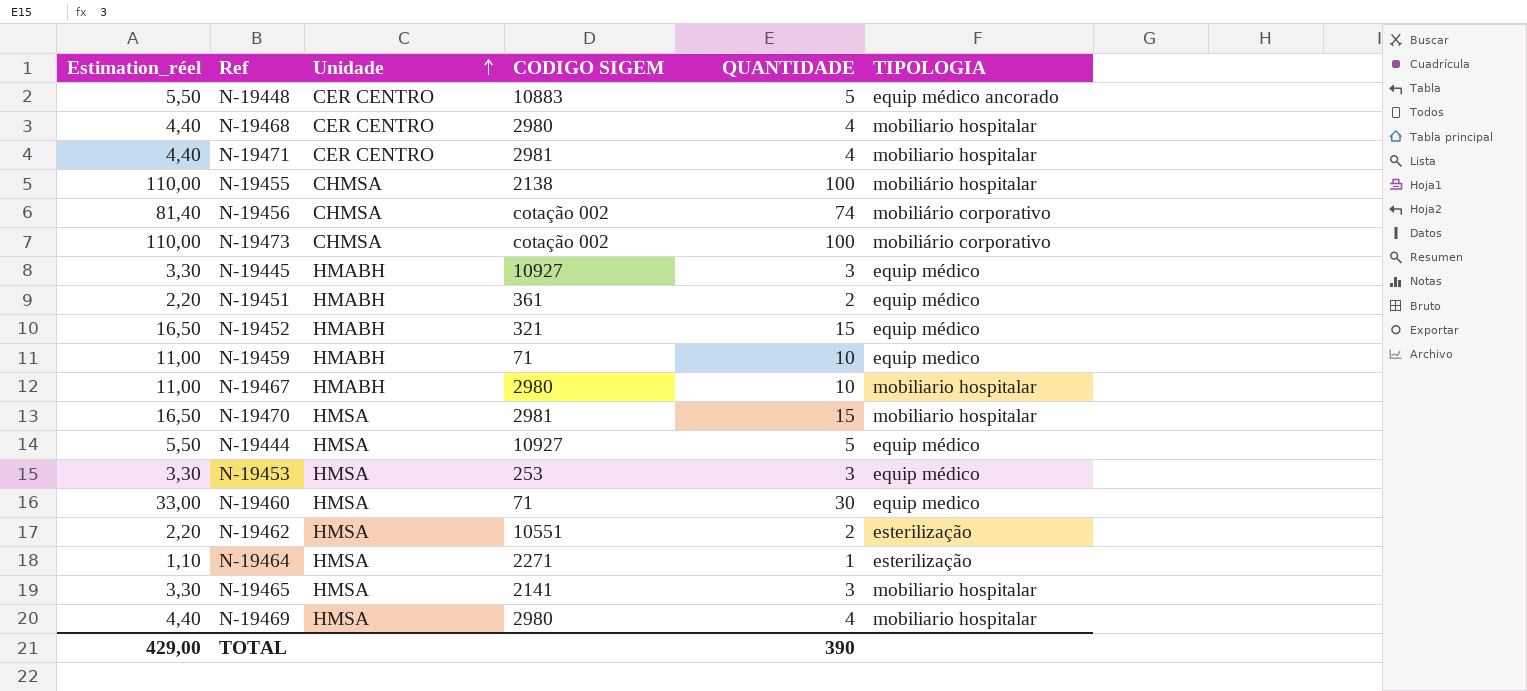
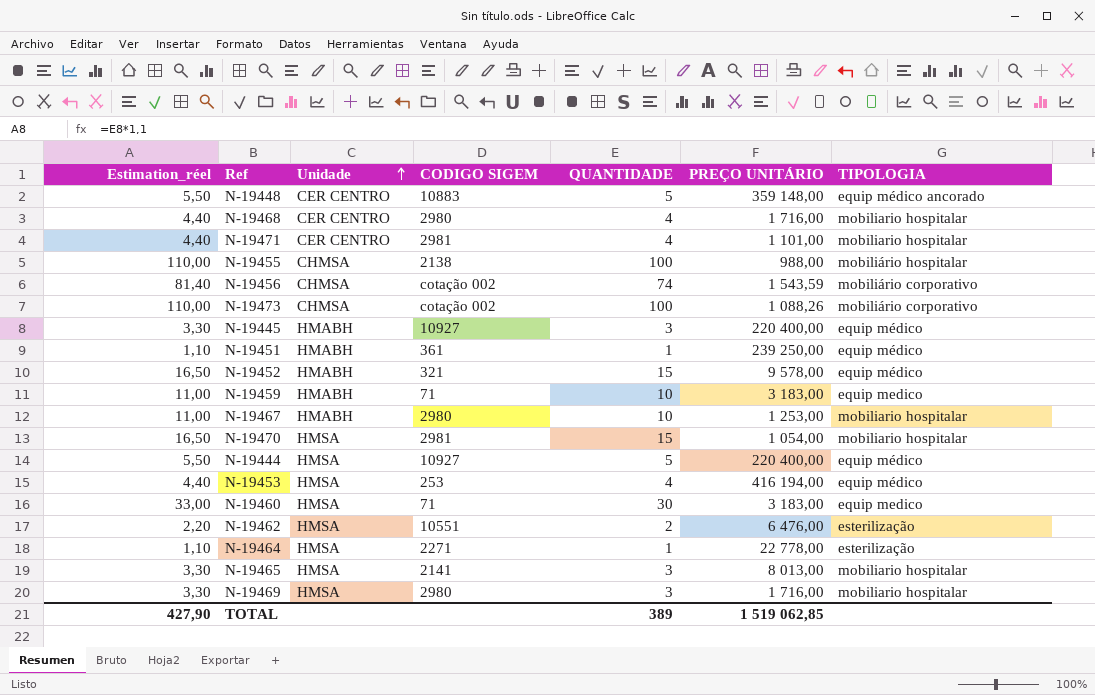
column PREÇO UNITÁRIO | position: none -> 6
N-19451 | Estimation_réel: 2,20 -> 1,10
N-19451 | QUANTIDADE: 2 -> 1
N-19453 | Estimation_réel: 3,30 -> 4,40
N-19453 | QUANTIDADE: 3 -> 4
N-19469 | Estimation_réel: 4,40 -> 3,30
N-19469 | QUANTIDADE: 4 -> 3
TOTAL | Estimation_réel: 429,00 -> 427,90
TOTAL | QUANTIDADE: 390 -> 389

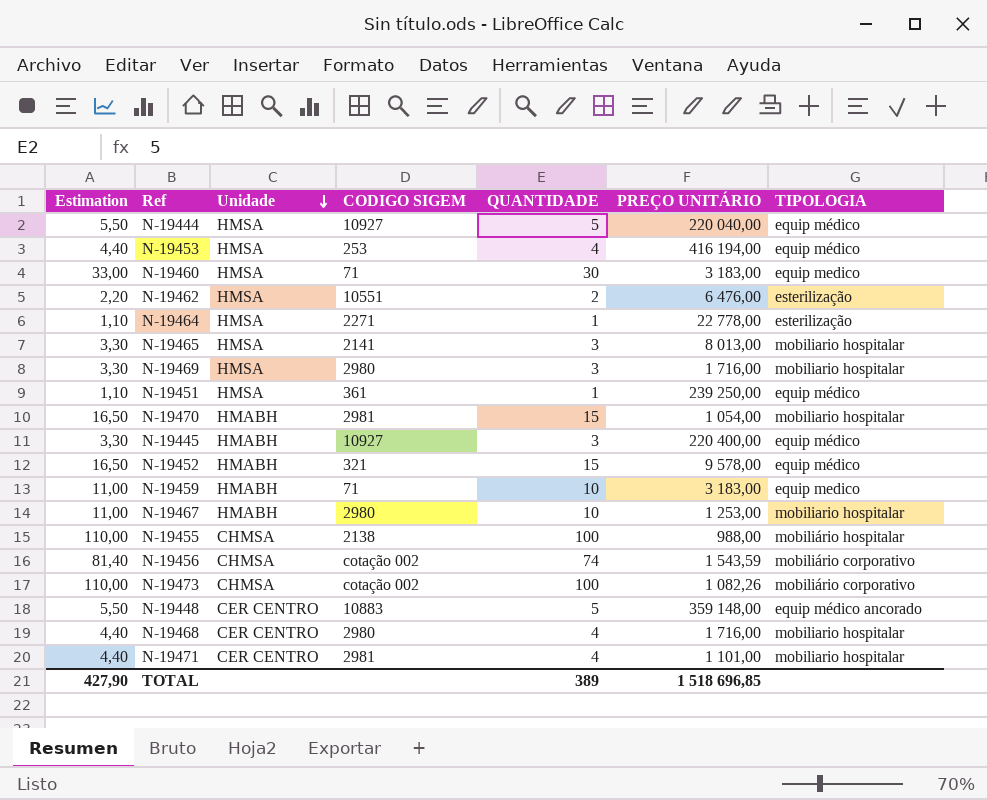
row order: Unidade ascending -> Unidade descending
column name: Estimation_réel -> Estimation
N-19444 | PREÇO UNITÁRIO: 220 400,00 -> 220 040,00
N-19451 | Unidade: HMABH -> HMSA
N-19470 | Unidade: HMSA -> HMABH
N-19473 | PREÇO UNITÁRIO: 1 088,26 -> 1 082,26
TOTAL | PREÇO UNITÁRIO: 1 519 062,85 -> 1 518 696,85

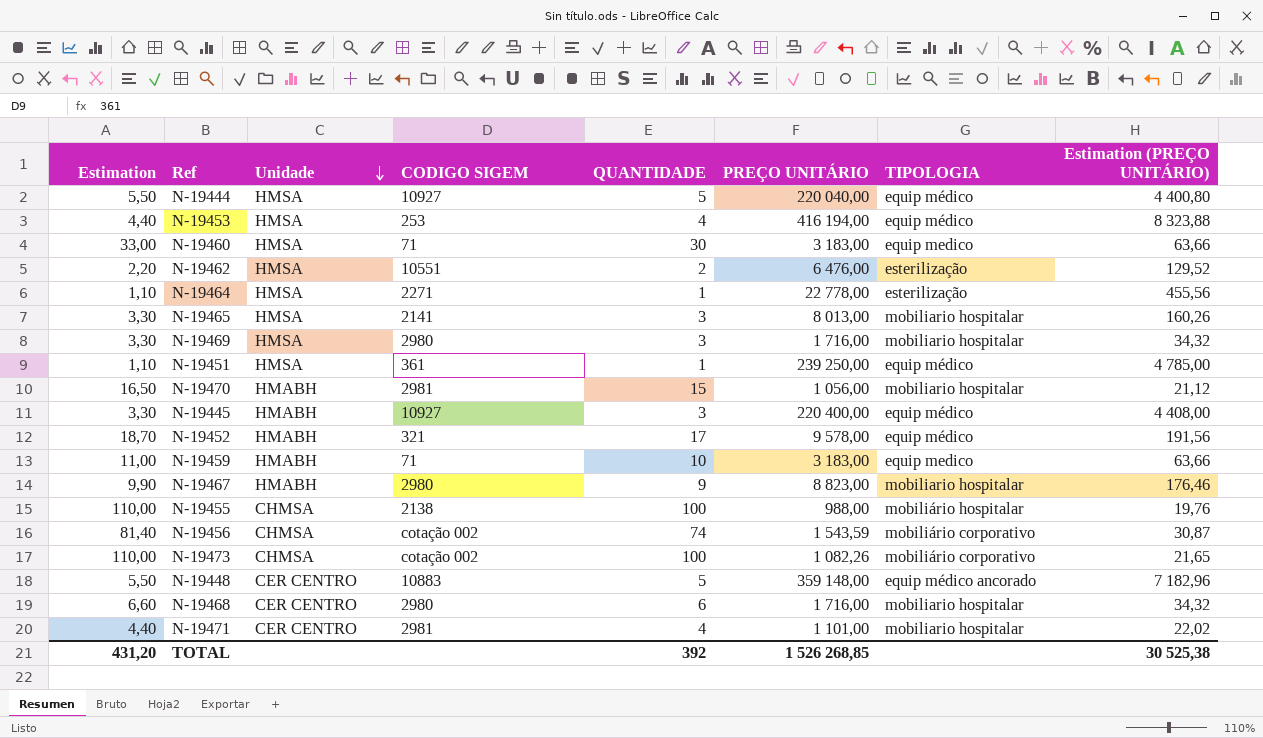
column Estimation (PREÇO UNITÁRIO) | formula: none -> [PREÇO UNITÁRIO] * 0,02
N-19470 | PREÇO UNITÁRIO: 1 054,00 -> 1 056,00
N-19452 | Estimation: 16,50 -> 18,70
N-19452 | QUANTIDADE: 15 -> 17
N-19467 | Estimation: 11,00 -> 9,90
N-19467 | QUANTIDADE: 10 -> 9
N-19467 | PREÇO UNITÁRIO: 1 253,00 -> 8 823,00
N-19468 | Estimation: 4,40 -> 6,60
N-19468 | QUANTIDADE: 4 -> 6
TOTAL | Estimation: 427,90 -> 431,20
TOTAL | QUANTIDADE: 389 -> 392
TOTAL | PREÇO UNITÁRIO: 1 518 696,85 -> 1 526 268,85

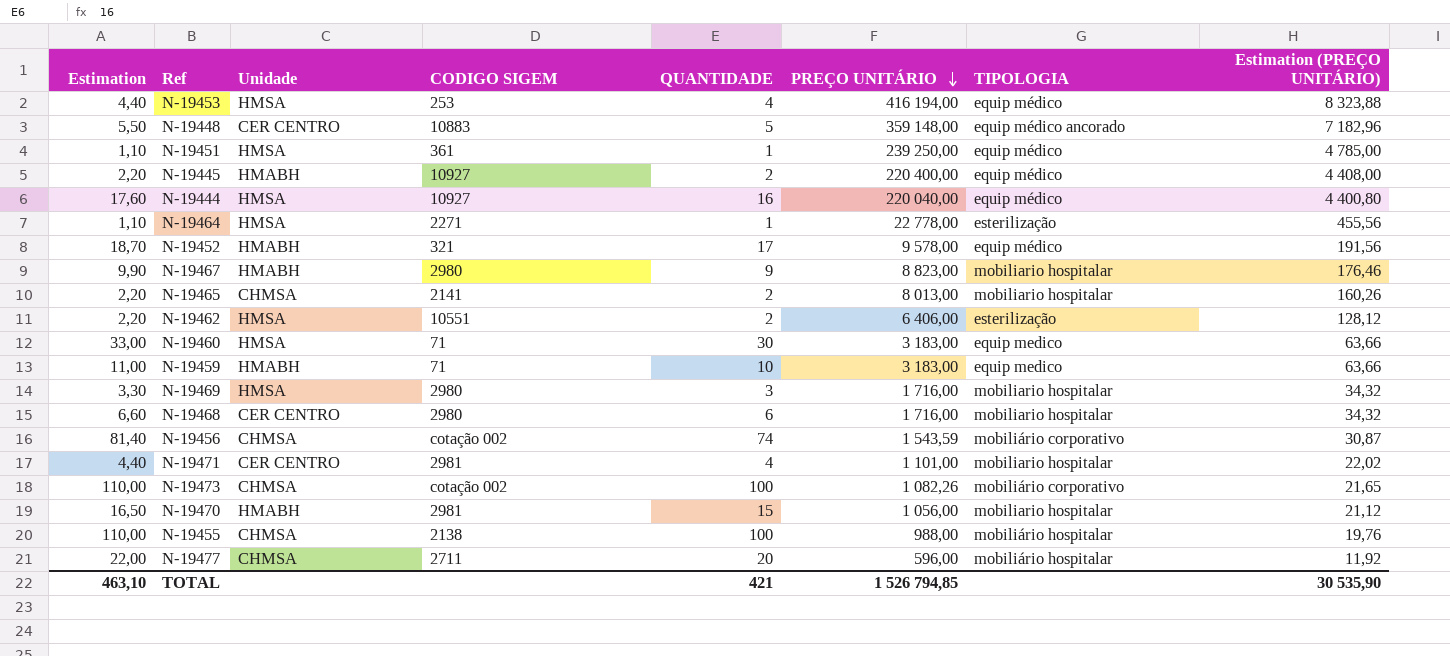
row order: Unidade descending -> PREÇO UNITÁRIO descending
N-19445 | Estimation: 3,30 -> 2,20
N-19445 | QUANTIDADE: 3 -> 2
N-19444 | Estimation: 5,50 -> 17,60
N-19444 | QUANTIDADE: 5 -> 16
N-19465 | Estimation: 3,30 -> 2,20
N-19465 | Unidade: HMSA -> CHMSA
N-19465 | QUANTIDADE: 3 -> 2
N-19462 | PREÇO UNITÁRIO: 6 476,00 -> 6 406,00
N-19462 | Estimation (PREÇO UNITÁRIO): 129,52 -> 128,12
row N-19477: none -> 22,00 | CHMSA | 2711 | 20 | 596,00 | mobiliário hospitalar | 11,92
TOTAL | Estimation: 431,20 -> 463,10
TOTAL | QUANTIDADE: 392 -> 421
TOTAL | PREÇO UNITÁRIO: 1 526 268,85 -> 1 526 794,85
TOTAL | Estimation (PREÇO UNITÁRIO): 30 525,38 -> 30 535,90

